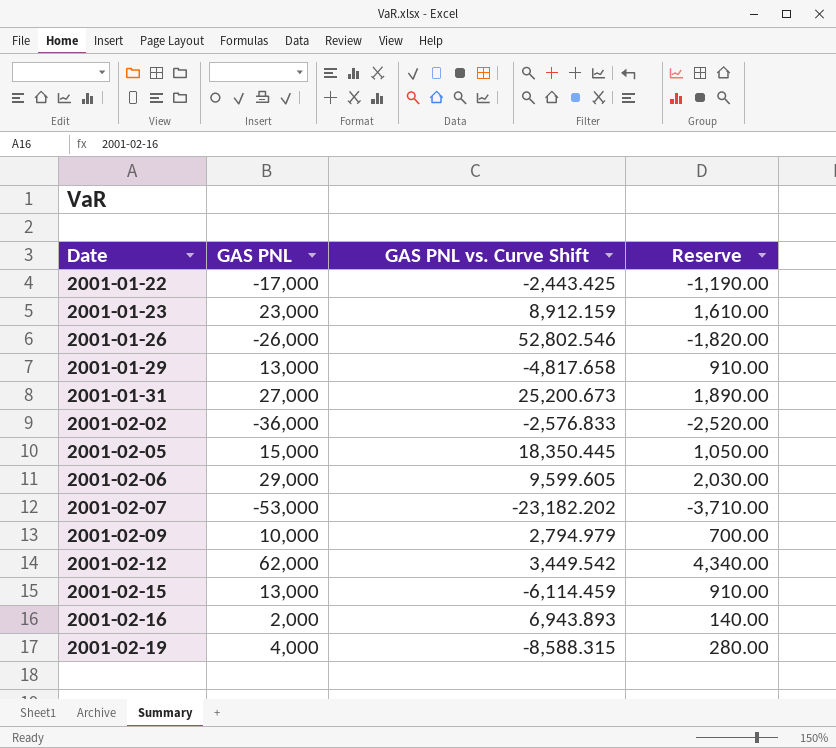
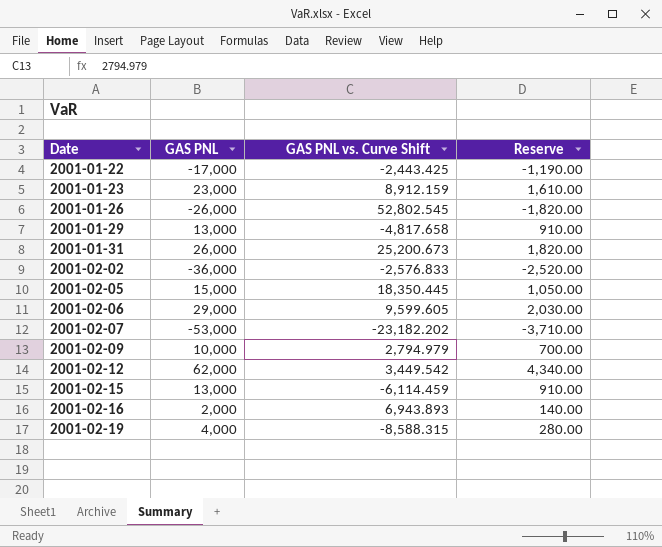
2001-01-26 | GAS PNL vs. Curve Shift: 52,802.546 -> 52,802.545
2001-01-31 | GAS PNL: 27,000 -> 26,000
2001-01-31 | Reserve: 1,890.00 -> 1,820.00

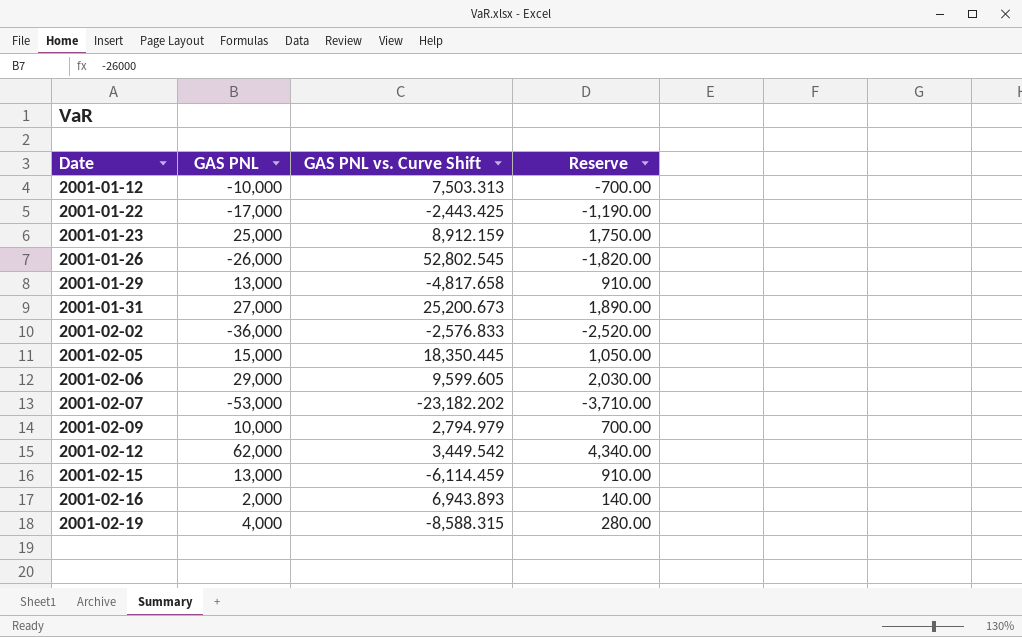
row 2001-01-12: none -> -10,000 | 7,503.313 | -700.00
2001-01-23 | GAS PNL: 23,000 -> 25,000
2001-01-23 | Reserve: 1,610.00 -> 1,750.00
2001-01-31 | GAS PNL: 26,000 -> 27,000
2001-01-31 | Reserve: 1,820.00 -> 1,890.00

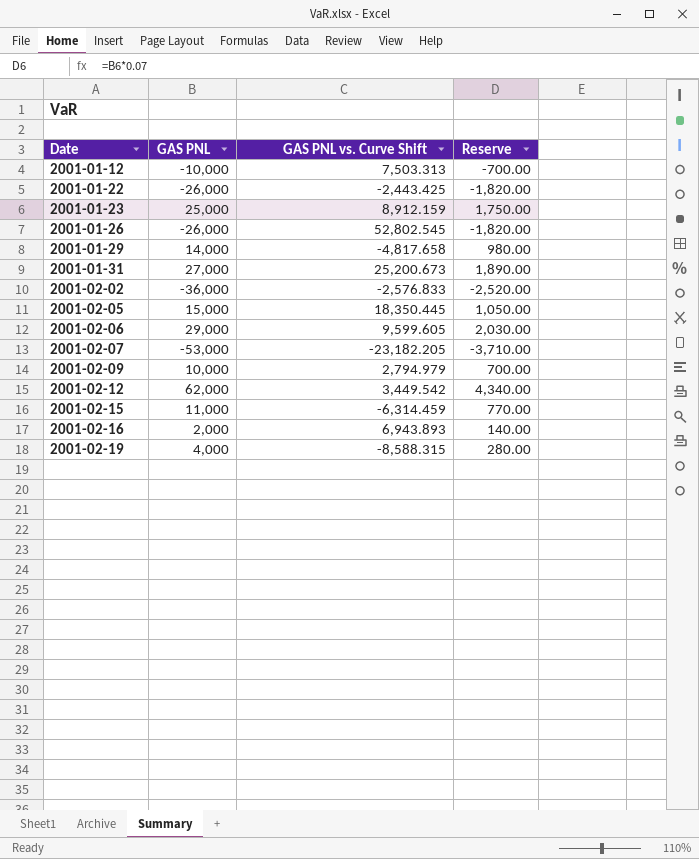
2001-01-22 | GAS PNL: -17,000 -> -26,000
2001-01-22 | Reserve: -1,190.00 -> -1,820.00
2001-01-29 | GAS PNL: 13,000 -> 14,000
2001-01-29 | Reserve: 910.00 -> 980.00
2001-02-07 | GAS PNL vs. Curve Shift: -23,182.202 -> -23,182.205
2001-02-15 | GAS PNL: 13,000 -> 11,000
2001-02-15 | GAS PNL vs. Curve Shift: -6,114.459 -> -6,314.459
2001-02-15 | Reserve: 910.00 -> 770.00

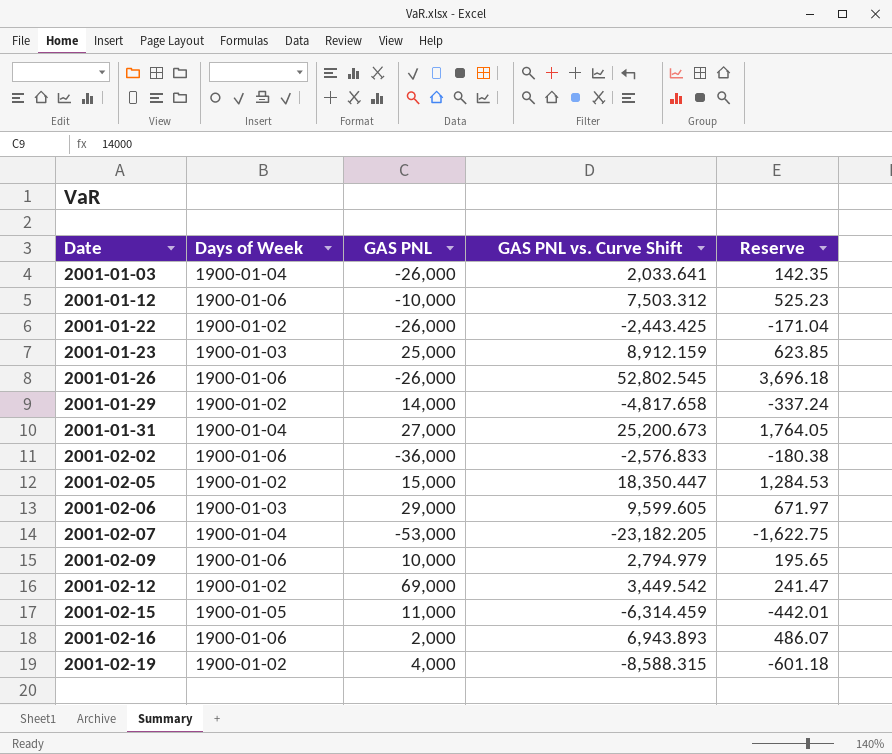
column Days of Week | position: none -> 2
column Reserve | formula: [GAS PNL] * 0.07 -> [GAS PNL vs. Curve Shift] * 0.07
row 2001-01-03: none -> 1900-01-04 | -26,000 | 2,033.641 | 142.35
2001-01-12 | GAS PNL vs. Curve Shift: 7,503.313 -> 7,503.312
2001-02-05 | GAS PNL vs. Curve Shift: 18,350.445 -> 18,350.447
2001-02-12 | GAS PNL: 62,000 -> 69,000

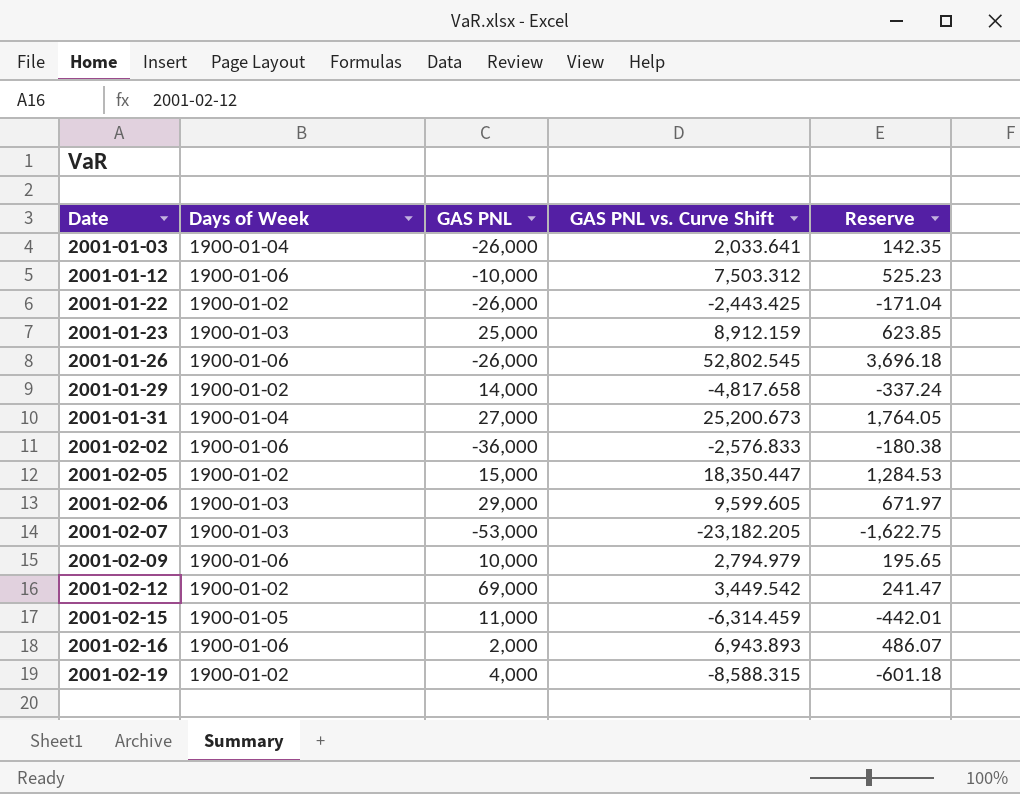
2001-02-07 | Days of Week: 1900-01-04 -> 1900-01-03

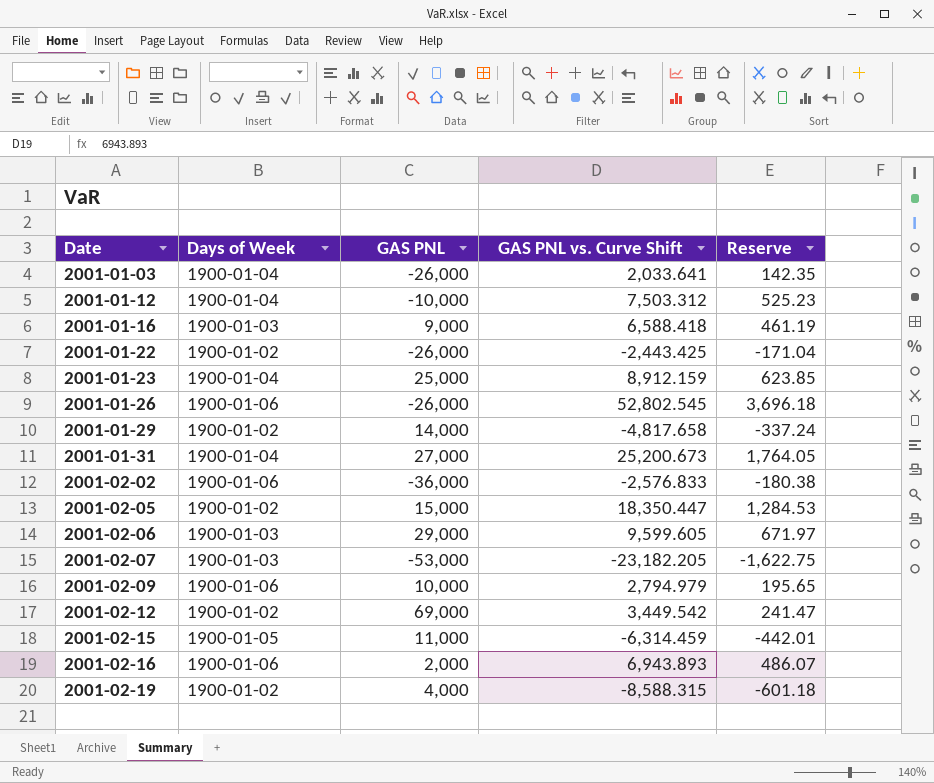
2001-01-12 | Days of Week: 1900-01-06 -> 1900-01-04
row 2001-01-16: none -> 1900-01-03 | 9,000 | 6,588.418 | 461.19
2001-01-23 | Days of Week: 1900-01-03 -> 1900-01-04

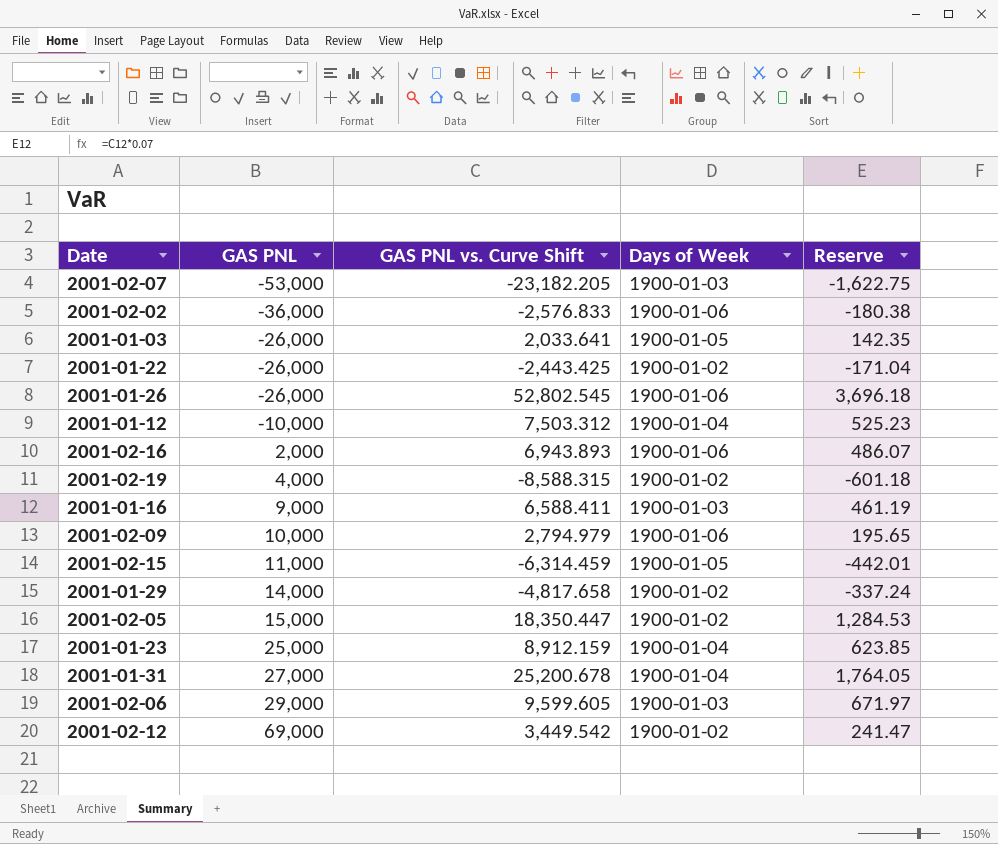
row order: Date ascending -> GAS PNL ascending
column Days of Week | position: 2 -> 4
2001-01-03 | Days of Week: 1900-01-04 -> 1900-01-05
2001-01-16 | GAS PNL vs. Curve Shift: 6,588.418 -> 6,588.411
2001-01-31 | GAS PNL vs. Curve Shift: 25,200.673 -> 25,200.678

